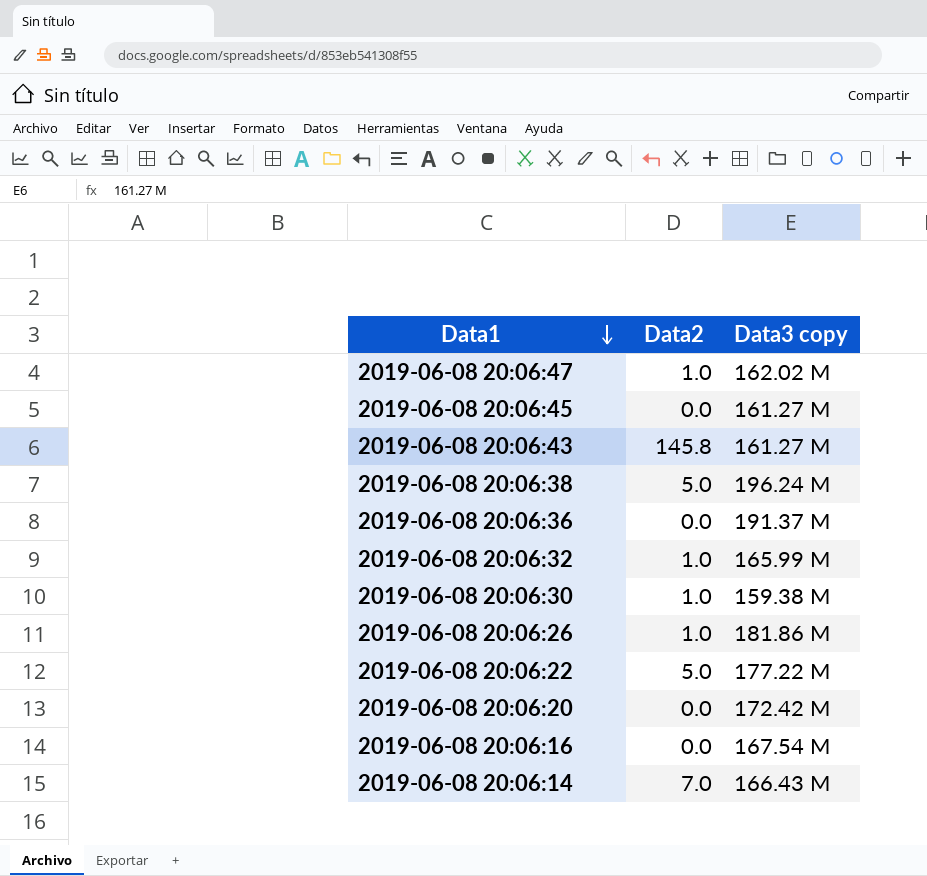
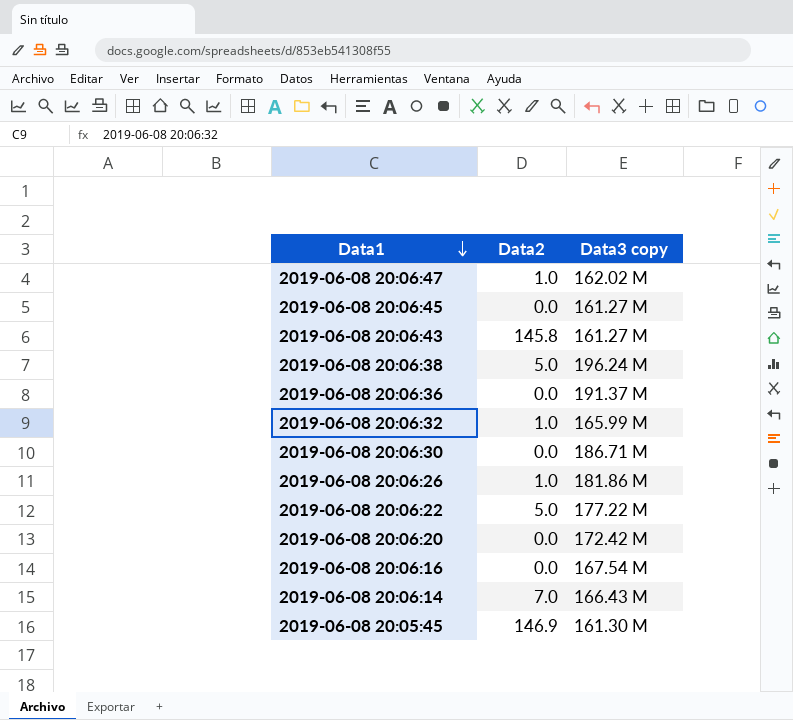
2019-06-08 20:06:30 | Data2: 1.0 -> 0.0
2019-06-08 20:06:30 | Data3 copy: 159.38 M -> 186.71 M
row 2019-06-08 20:05:45: none -> 146.9 | 161.30 M

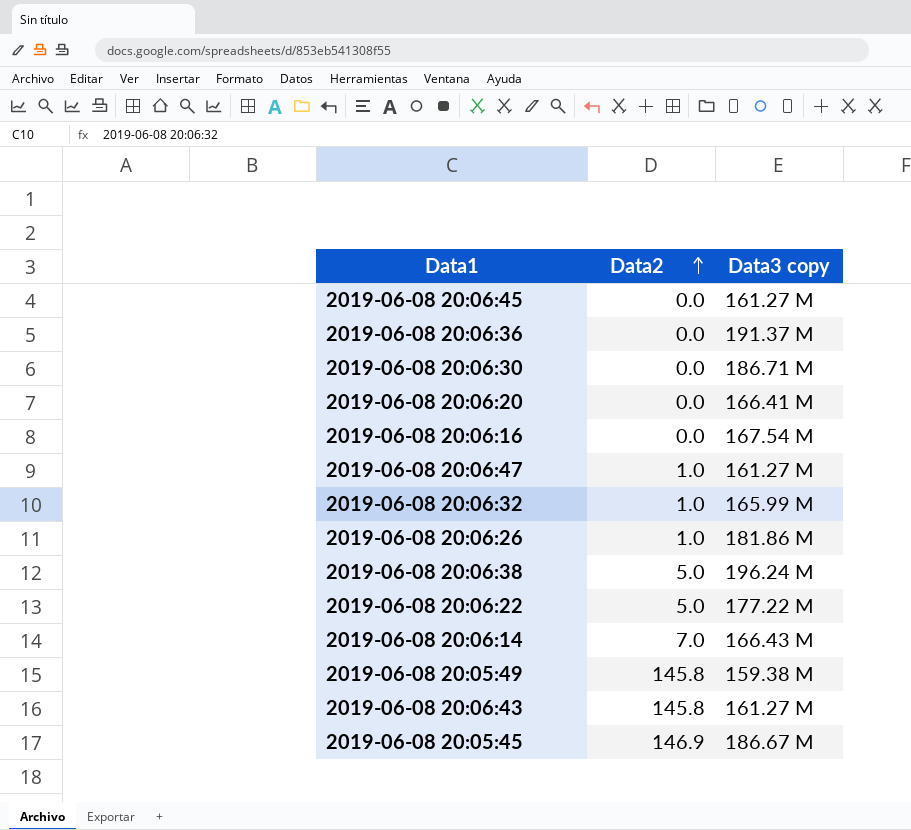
row order: Data1 descending -> Data2 ascending
2019-06-08 20:06:20 | Data3 copy: 172.42 M -> 166.41 M
2019-06-08 20:06:47 | Data3 copy: 162.02 M -> 161.27 M
row 2019-06-08 20:05:49: none -> 145.8 | 159.38 M
2019-06-08 20:05:45 | Data3 copy: 161.30 M -> 186.67 M

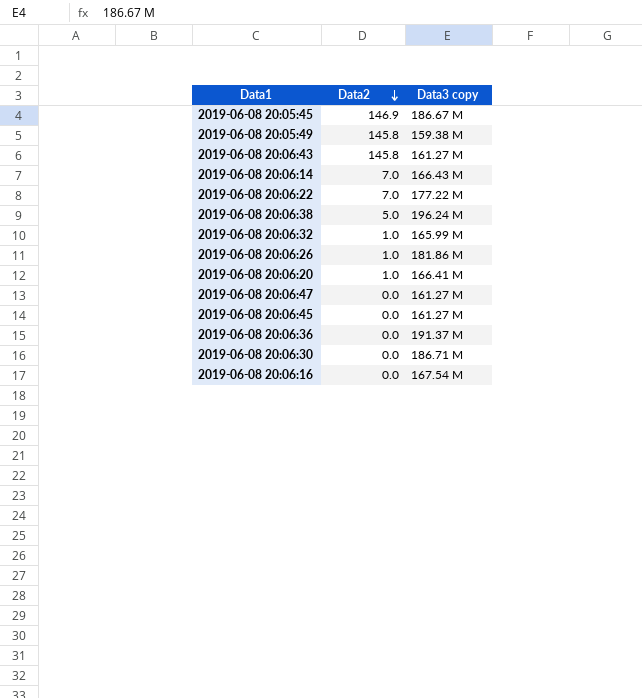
row order: Data2 ascending -> Data2 descending
2019-06-08 20:06:22 | Data2: 5.0 -> 7.0
2019-06-08 20:06:20 | Data2: 0.0 -> 1.0
2019-06-08 20:06:47 | Data2: 1.0 -> 0.0

